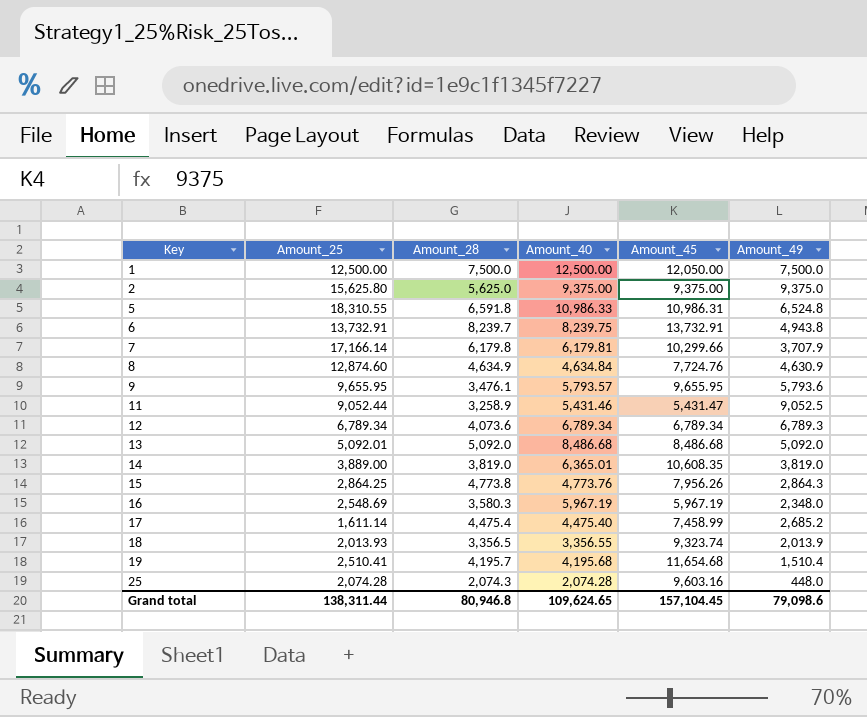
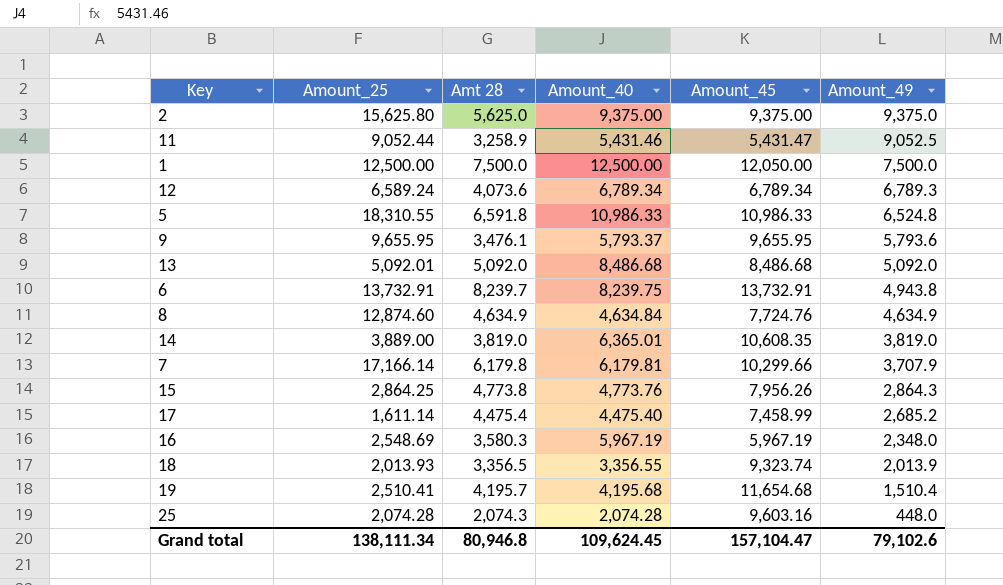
row order: Key ascending -> Amount_49 descending
column name: Amount_28 -> Amt 28
12 | Amount_25: 6,789.34 -> 6,589.24
5 | Amount_45: 10,986.31 -> 10,986.33
9 | Amount_40: 5,793.57 -> 5,793.37
8 | Amount_49: 4,630.9 -> 4,634.9
Grand total | Amount_25: 138,311.44 -> 138,111.34
Grand total | Amount_40: 109,624.65 -> 109,624.45
Grand total | Amount_45: 157,104.45 -> 157,104.47
Grand total | Amount_49: 79,098.6 -> 79,102.6

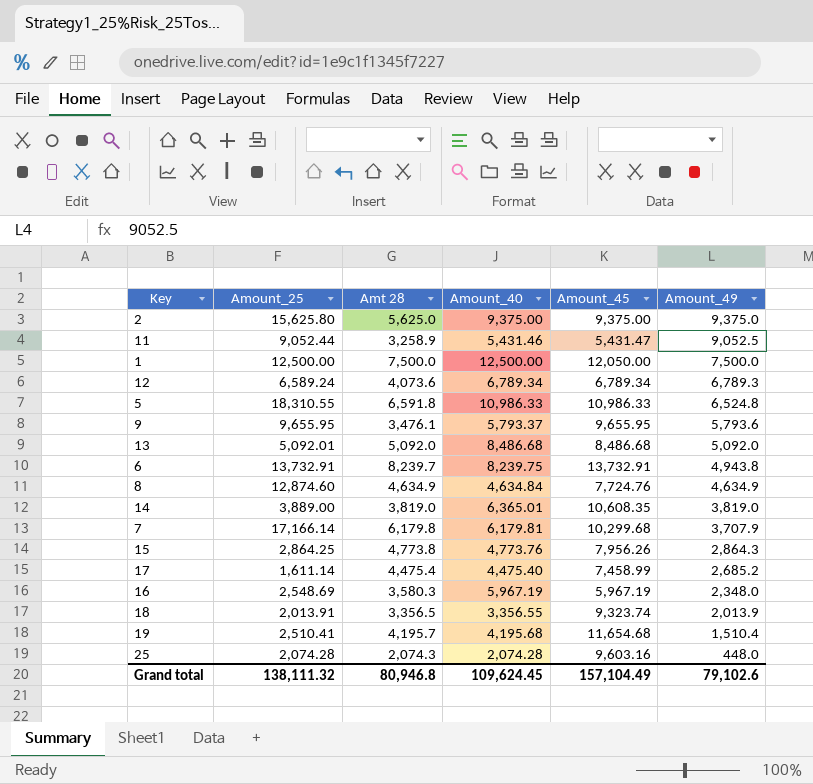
7 | Amount_45: 10,299.66 -> 10,299.68
18 | Amount_25: 2,013.93 -> 2,013.91
Grand total | Amount_25: 138,111.34 -> 138,111.32
Grand total | Amount_45: 157,104.47 -> 157,104.49

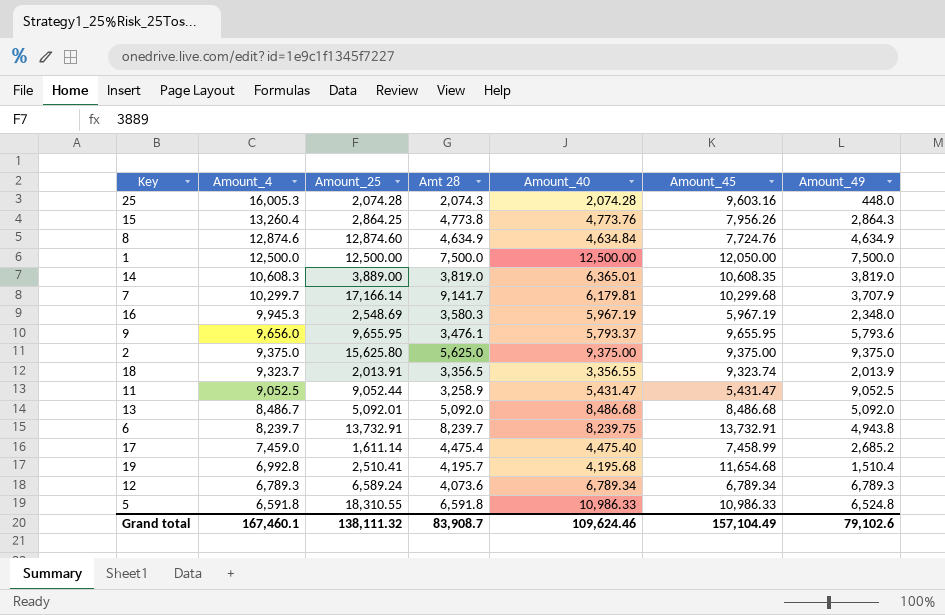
row order: Amount_49 descending -> Amount_4 descending
column Amount_4 | position: none -> 2
7 | Amt 28: 6,179.8 -> 9,141.7
11 | Amount_40: 5,431.46 -> 5,431.47
Grand total | Amt 28: 80,946.8 -> 83,908.7
Grand total | Amount_40: 109,624.45 -> 109,624.46

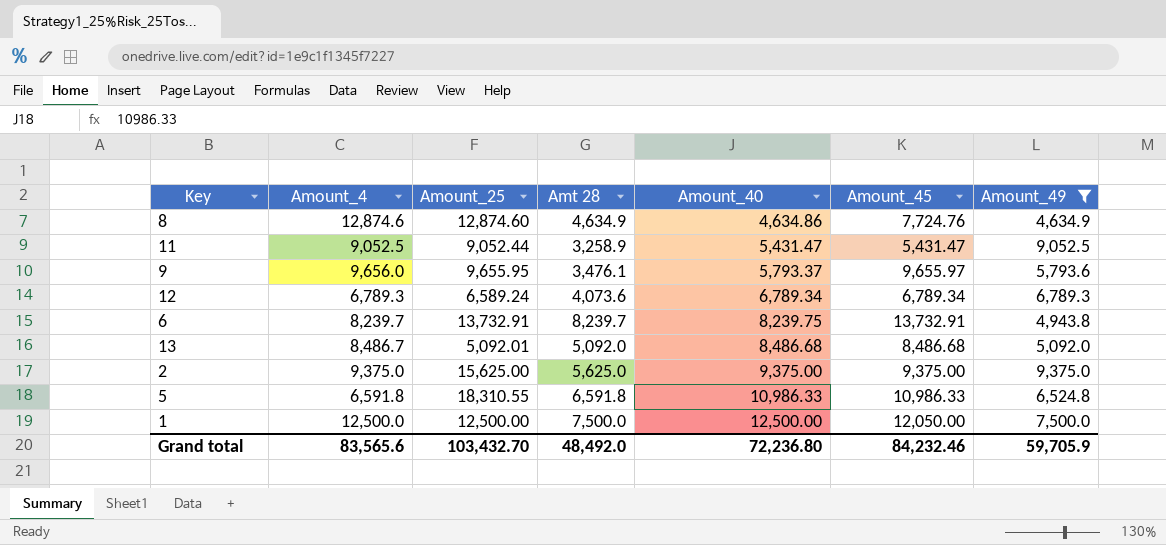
filter: none -> Amount_49 >= 4,634.9
row order: Amount_4 descending -> Amount_40 ascending
8 | Amount_40: 4,634.84 -> 4,634.86
9 | Amount_45: 9,655.95 -> 9,655.97
2 | Amount_25: 15,625.80 -> 15,625.00
Grand total | Amount_4: 167,460.1 -> 83,565.6
Grand total | Amount_25: 138,111.32 -> 103,432.70
Grand total | Amt 28: 83,908.7 -> 48,492.0
Grand total | Amount_40: 109,624.46 -> 72,236.80
Grand total | Amount_45: 157,104.49 -> 84,232.46
Grand total | Amount_49: 79,102.6 -> 59,705.9

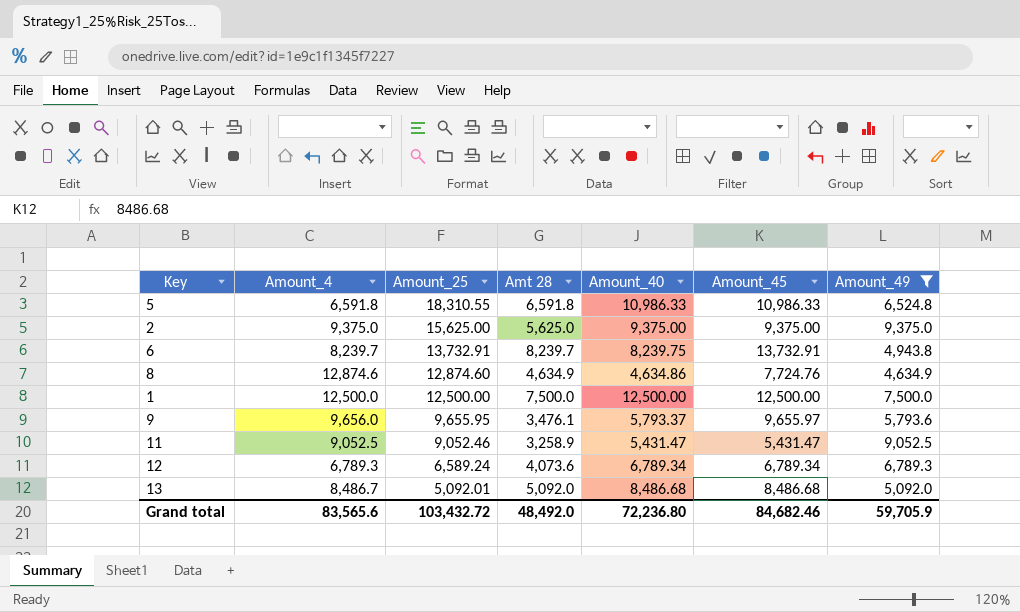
row order: Amount_40 ascending -> Amount_25 descending
1 | Amount_45: 12,050.00 -> 12,500.00
11 | Amount_25: 9,052.44 -> 9,052.46
Grand total | Amount_25: 103,432.70 -> 103,432.72
Grand total | Amount_45: 84,232.46 -> 84,682.46

